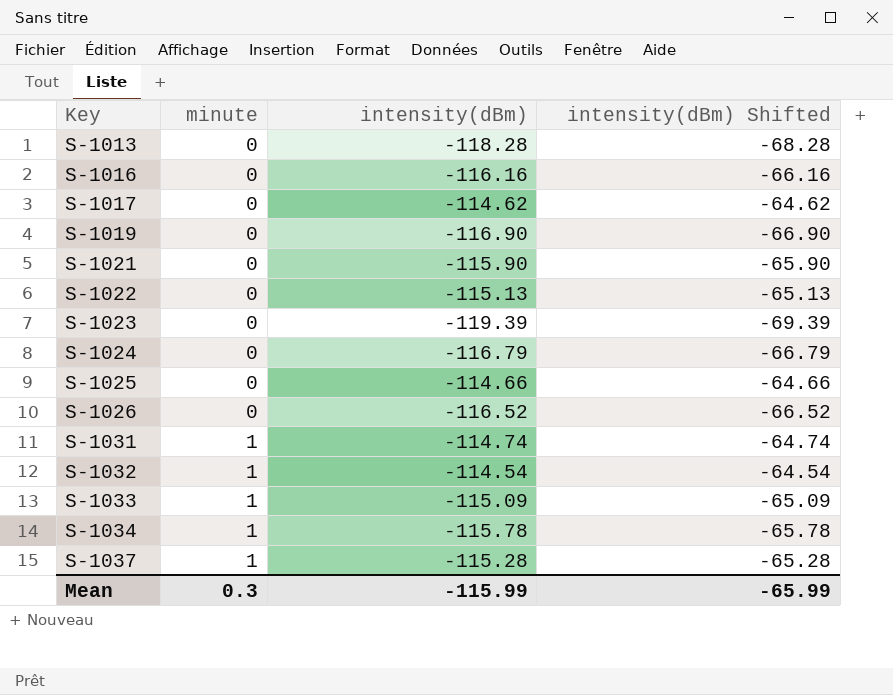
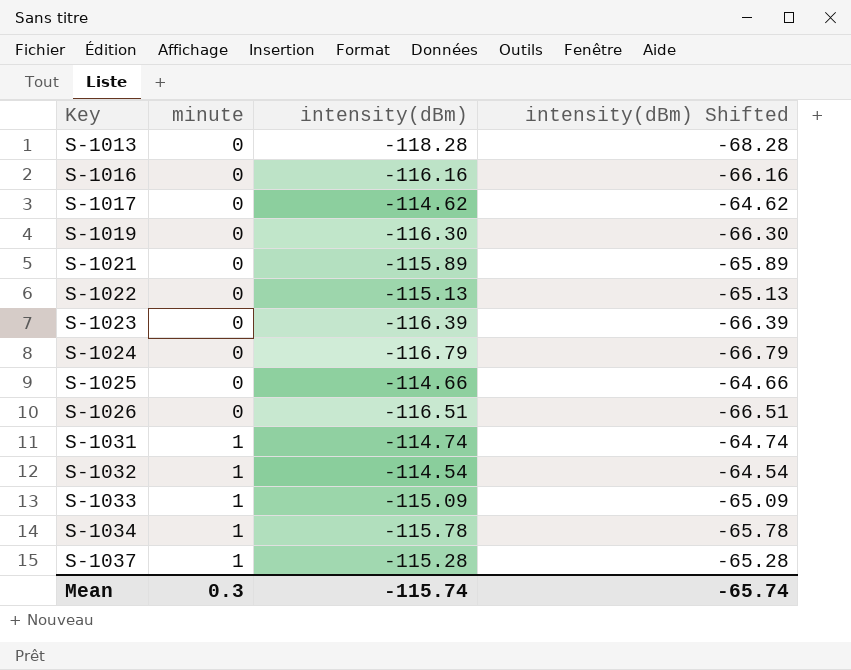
S-1019 | intensity(dBm): -116.90 -> -116.30
S-1019 | intensity(dBm) Shifted: -66.90 -> -66.30
S-1021 | intensity(dBm): -115.90 -> -115.89
S-1021 | intensity(dBm) Shifted: -65.90 -> -65.89
S-1023 | intensity(dBm): -119.39 -> -116.39
S-1023 | intensity(dBm) Shifted: -69.39 -> -66.39
S-1026 | intensity(dBm): -116.52 -> -116.51
S-1026 | intensity(dBm) Shifted: -66.52 -> -66.51
Mean | intensity(dBm): -115.99 -> -115.74
Mean | intensity(dBm) Shifted: -65.99 -> -65.74

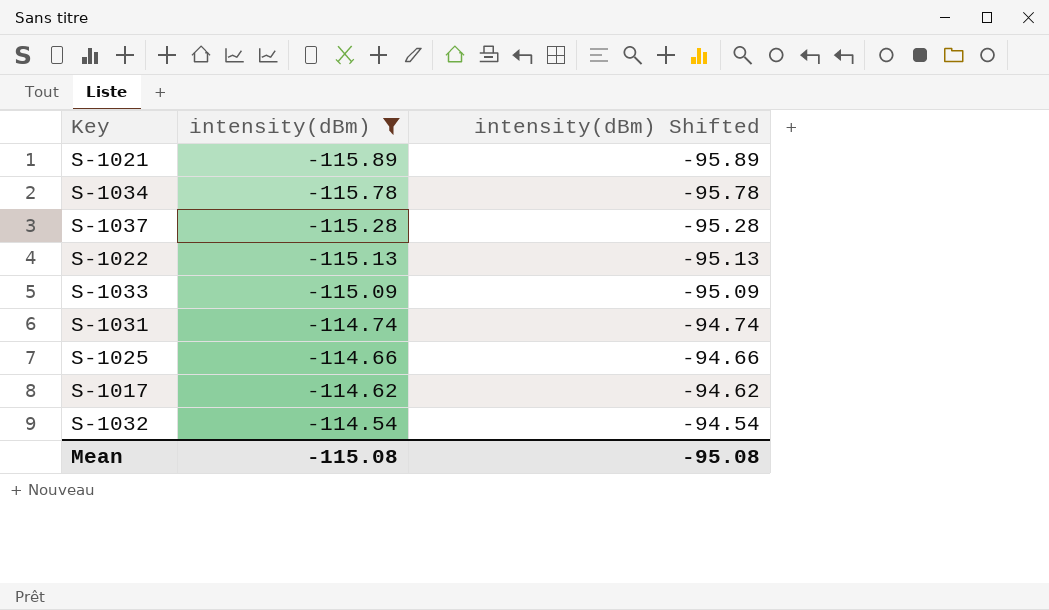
filter: none -> intensity(dBm) >= -115.89
row order: Key ascending -> intensity(dBm) ascending
column minute | position: 2 -> none
column intensity(dBm) Shifted | formula: [intensity(dBm)] + 50 -> [intensity(dBm)] + 20
Mean | intensity(dBm): -115.74 -> -115.08
Mean | intensity(dBm) Shifted: -65.74 -> -95.08

